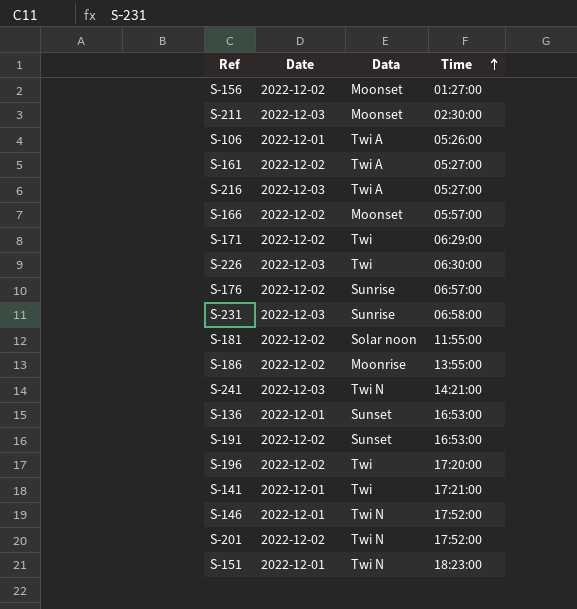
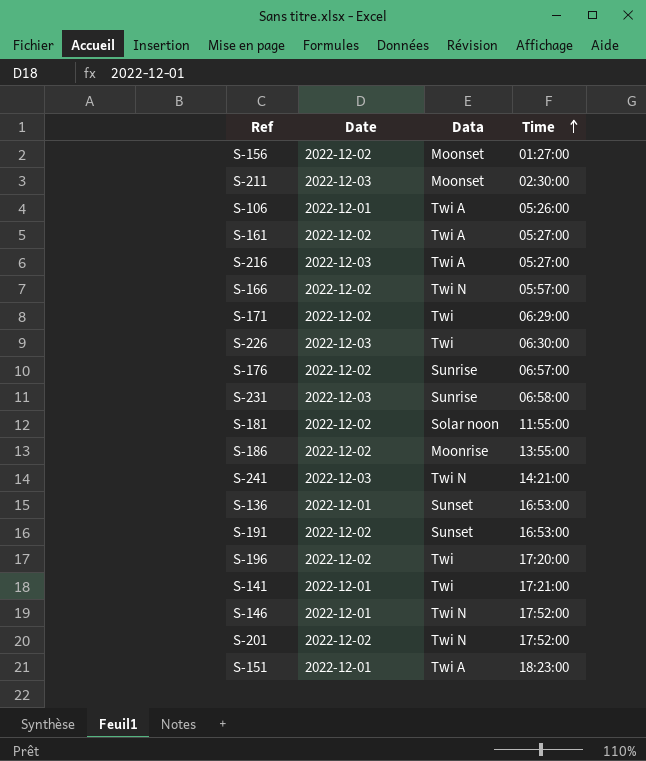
S-166 | Data: Moonset -> Twi N
S-151 | Data: Twi N -> Twi A

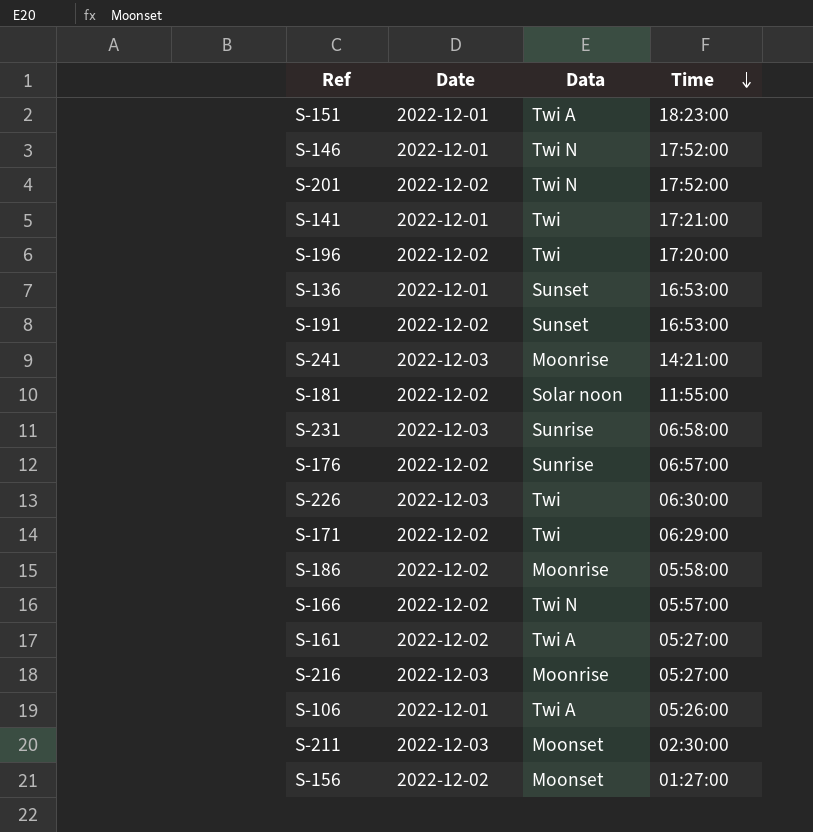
row order: Time ascending -> Time descending
S-241 | Data: Twi N -> Moonrise
S-186 | Time: 13:55:00 -> 05:58:00
S-216 | Data: Twi A -> Moonrise

